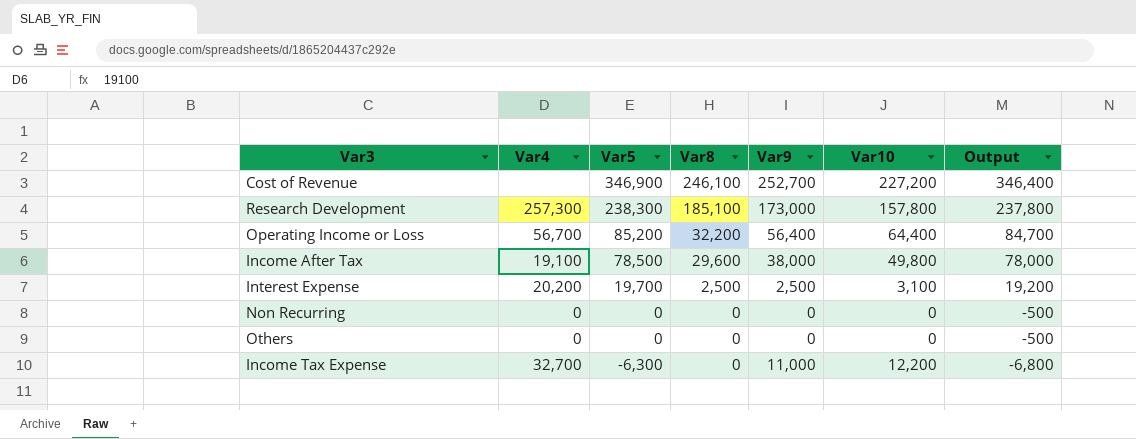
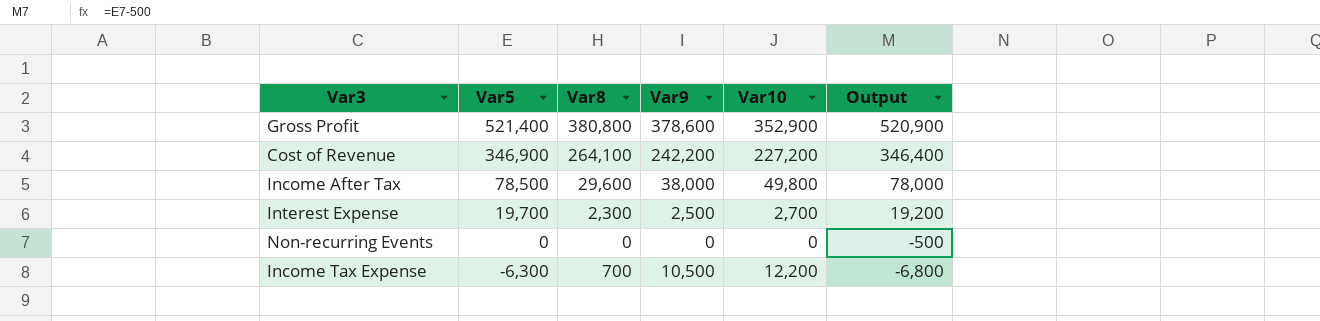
column Var4 | position: 2 -> none
row Research Development: 257,300 | 238,300 | 185,100 | 173,000 | 157,800 | 237,800 -> none
row Operating Income or Loss: 56,700 | 85,200 | 32,200 | 56,400 | 64,400 | 84,700 -> none
row Non Recurring: 0 | 0 | 0 | 0 | 0 | -500 -> none
row Others: 0 | 0 | 0 | 0 | 0 | -500 -> none
row Gross Profit: none -> 521,400 | 380,800 | 378,600 | 352,900 | 520,900
Cost of Revenue | Var8: 246,100 -> 264,100
Cost of Revenue | Var9: 252,700 -> 242,200
Interest Expense | Var8: 2,500 -> 2,300
Interest Expense | Var10: 3,100 -> 2,700
row Non-recurring Events: none -> 0 | 0 | 0 | 0 | -500
Income Tax Expense | Var8: 0 -> 700
Income Tax Expense | Var9: 11,000 -> 10,500

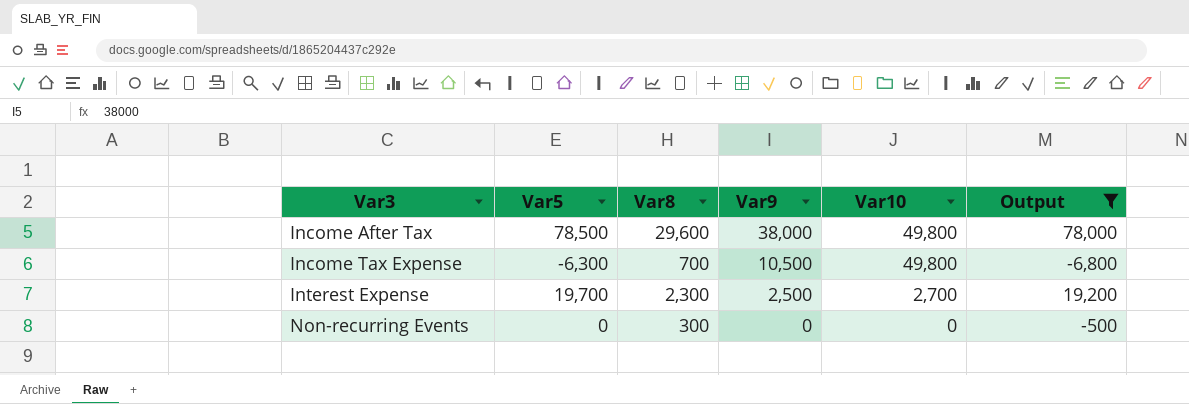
filter: none -> Output <= 78,000
row order: Var5 descending -> Var3 ascending
Income Tax Expense | Var10: 12,200 -> 49,800
Non-recurring Events | Var8: 0 -> 300

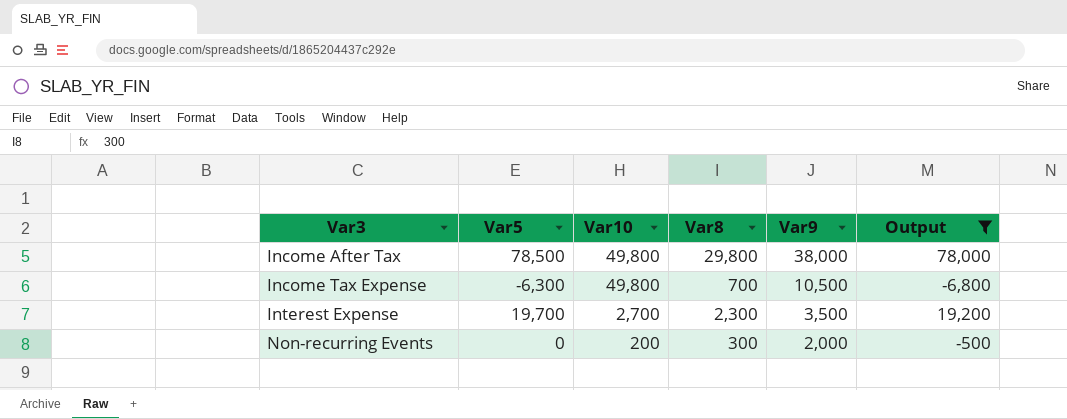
column Var10 | position: 5 -> 3
Income After Tax | Var8: 29,600 -> 29,800
Interest Expense | Var9: 2,500 -> 3,500
Non-recurring Events | Var10: 0 -> 200
Non-recurring Events | Var9: 0 -> 2,000

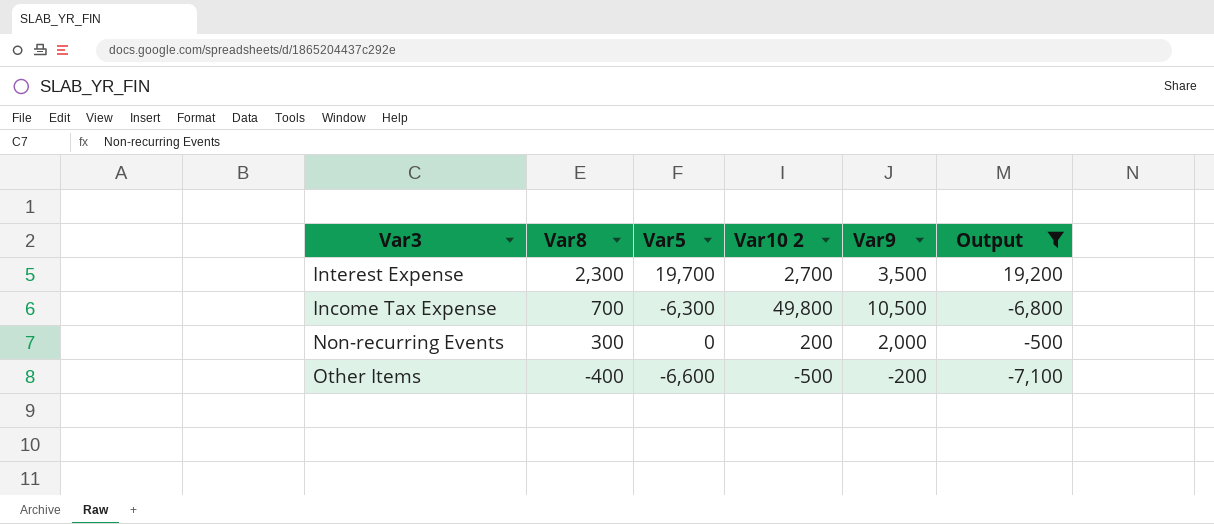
row order: Var3 ascending -> Var8 descending
column Var8 | position: 4 -> 2
column name: Var10 -> Var10 2
row Income After Tax: 78,500 | 49,800 | 29,800 | 38,000 | 78,000 -> none
row Other Items: none -> -400 | -6,600 | -500 | -200 | -7,100

